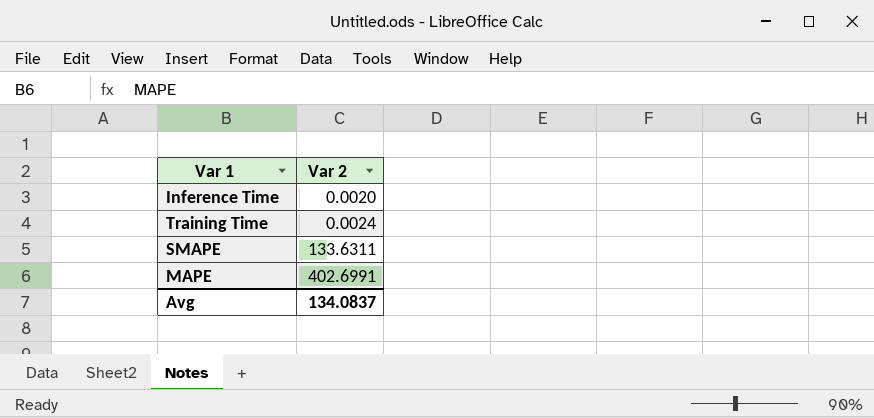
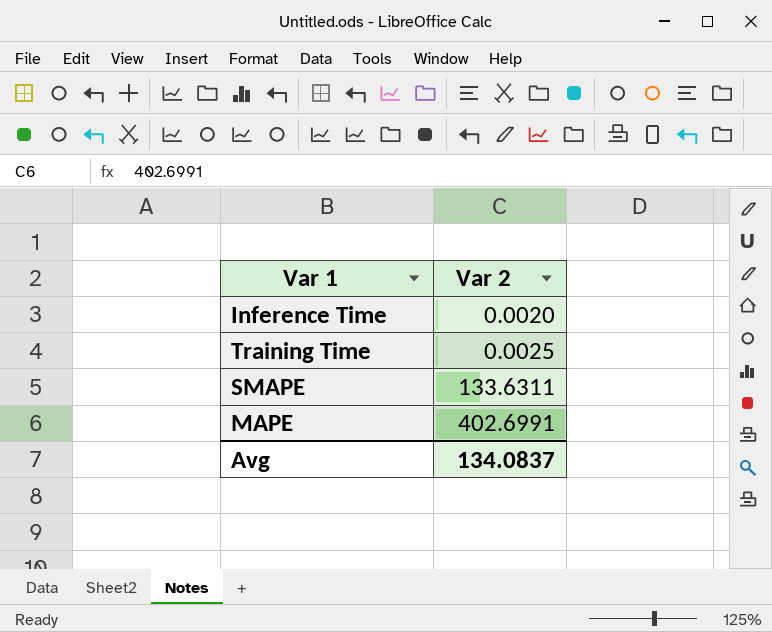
Training Time | Var 2: 0.0024 -> 0.0025

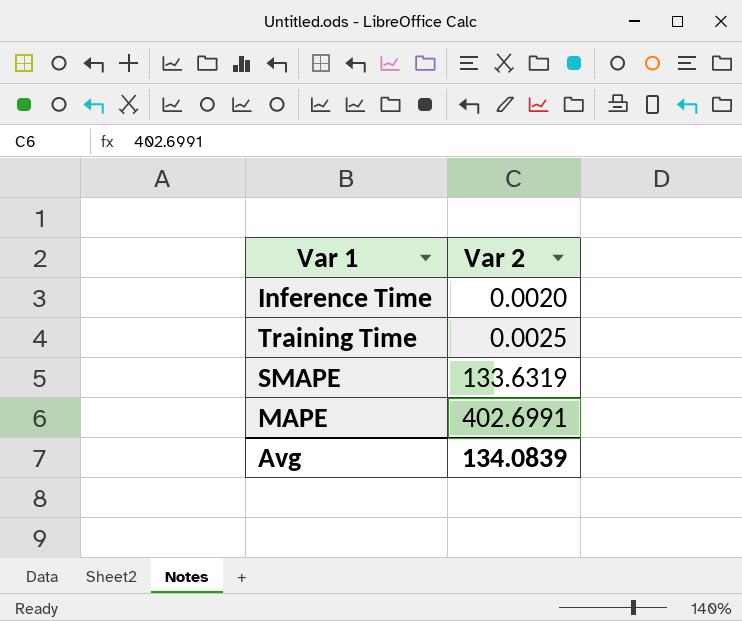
SMAPE | Var 2: 133.6311 -> 133.6319
Avg | Var 2: 134.0837 -> 134.0839

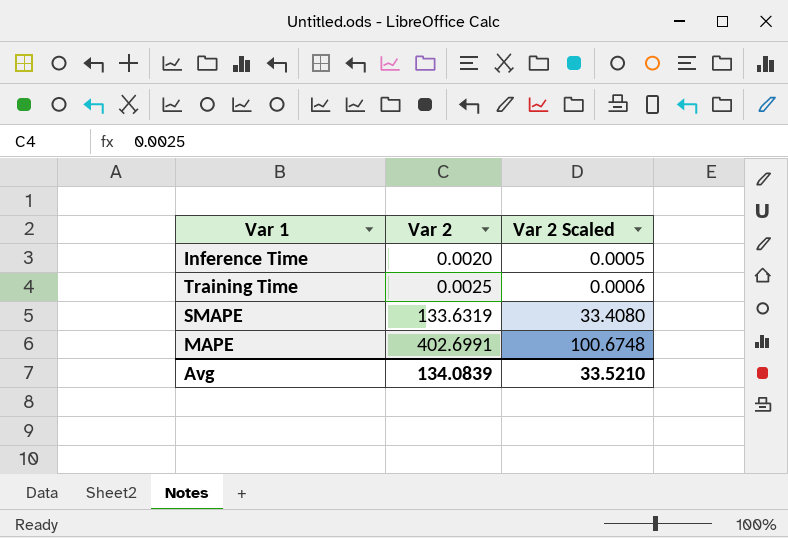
column Var 2 Scaled | formula: none -> [Var 2] * 0.25

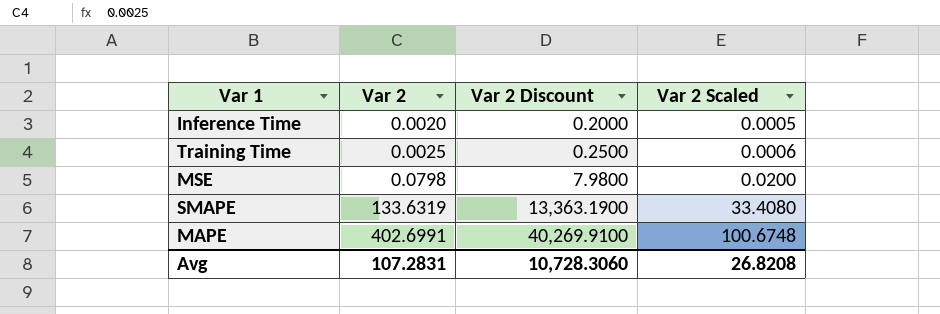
column Var 2 Discount | formula: none -> [Var 2] * 100
row MSE: none -> 0.0798 | 7.9800 | 0.0200
Avg | Var 2: 134.0839 -> 107.2831
Avg | Var 2 Scaled: 33.5210 -> 26.8208

